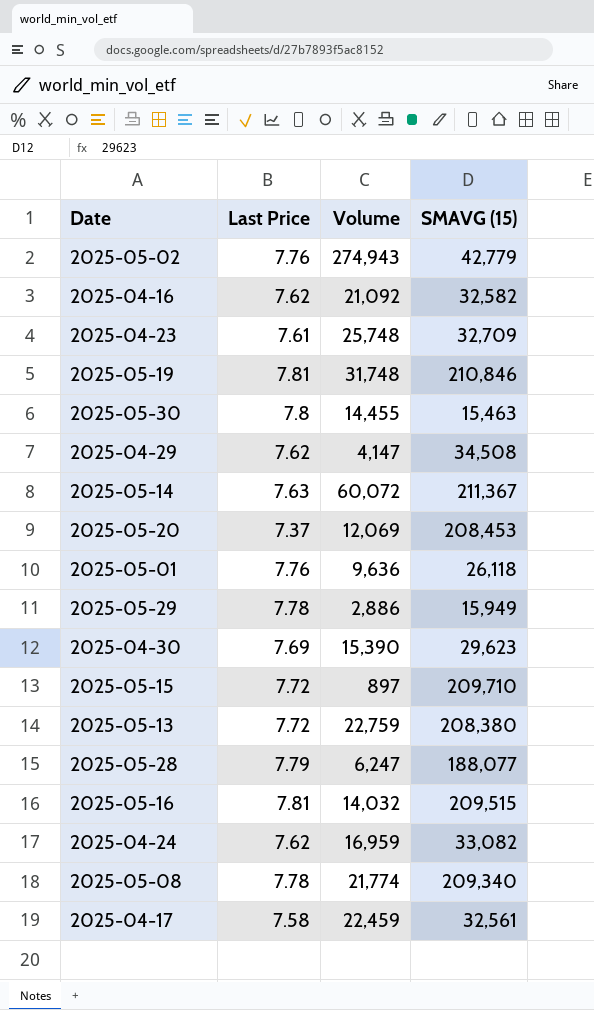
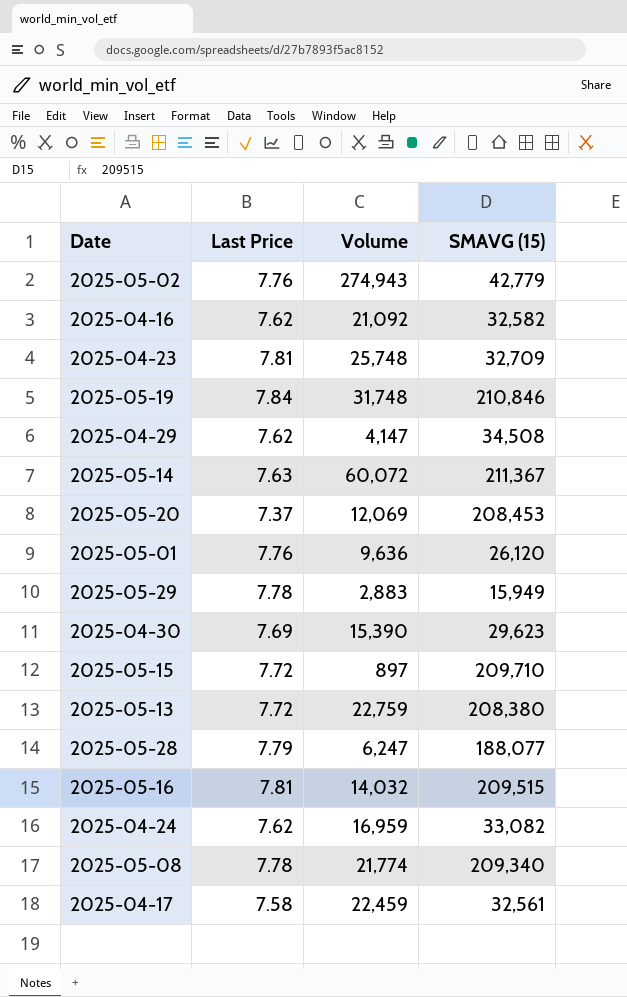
row 2025-05-30: 7.8 | 14,455 | 15,463 -> none
2025-04-23 | Last Price: 7.61 -> 7.81
2025-05-19 | Last Price: 7.81 -> 7.84
2025-05-01 | SMAVG (15): 26,118 -> 26,120
2025-05-29 | Volume: 2,886 -> 2,883

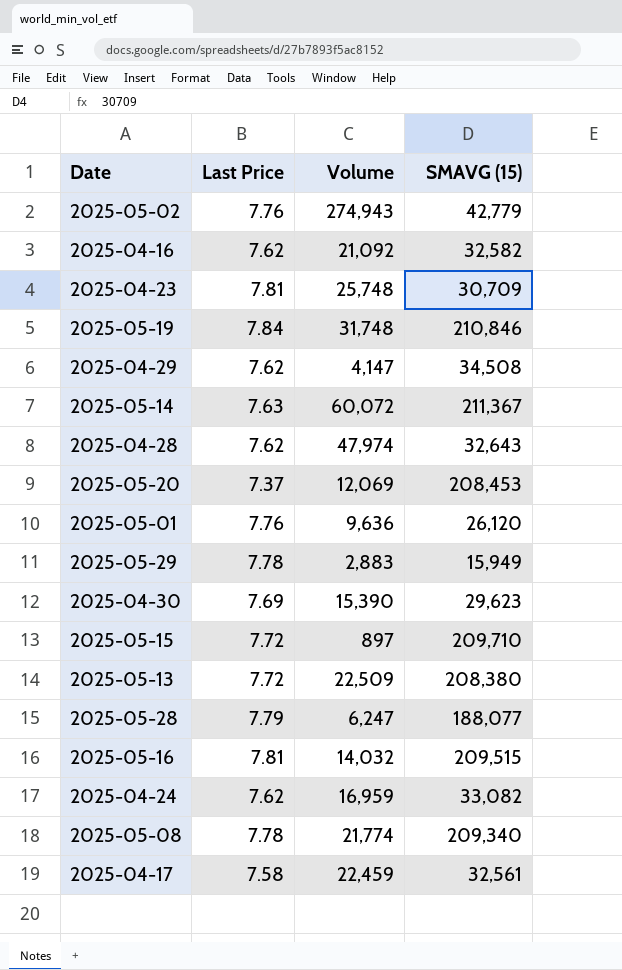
2025-04-23 | SMAVG (15): 32,709 -> 30,709
row 2025-04-28: none -> 7.62 | 47,974 | 32,643
2025-05-13 | Volume: 22,759 -> 22,509

